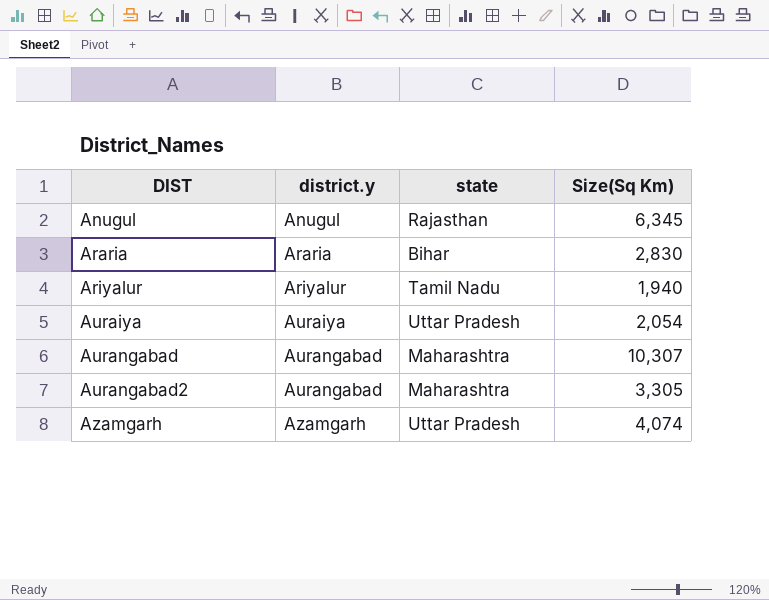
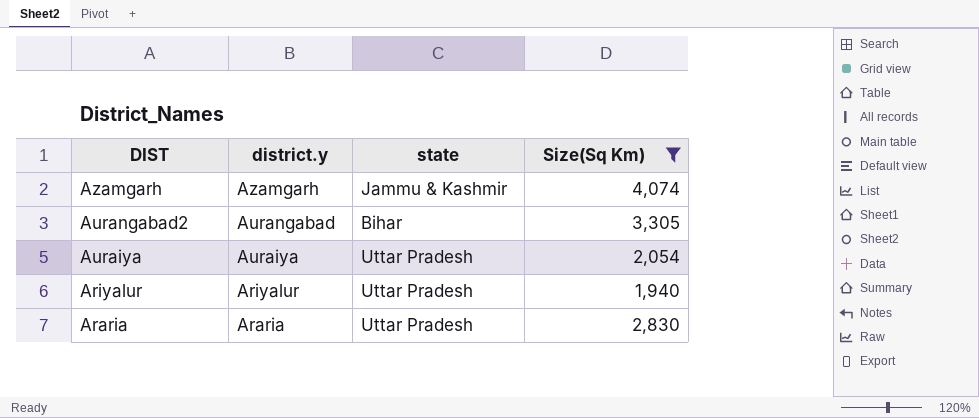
filter: none -> Size(Sq Km) <= 4,074
row order: DIST ascending -> DIST descending
Azamgarh | state: Uttar Pradesh -> Jammu & Kashmir
Aurangabad2 | state: Maharashtra -> Bihar
Ariyalur | state: Tamil Nadu -> Uttar Pradesh
Araria | state: Bihar -> Uttar Pradesh

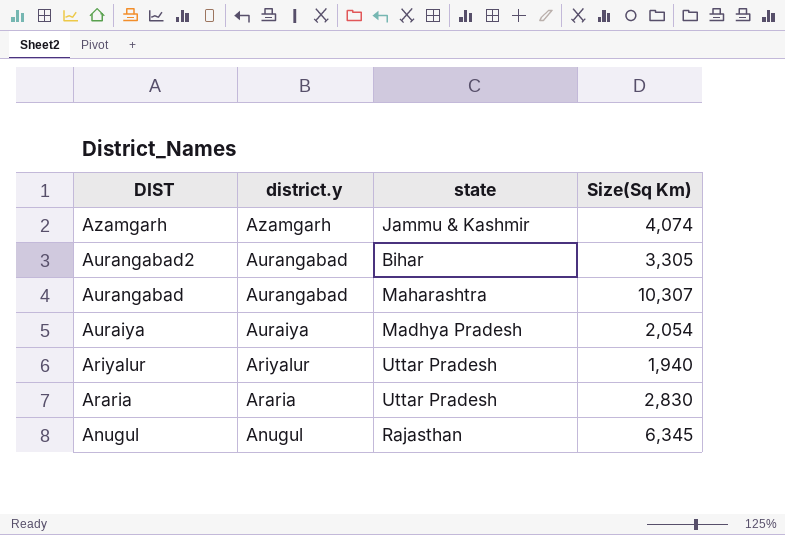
filter: Size(Sq Km) <= 4,074 -> none
Auraiya | state: Uttar Pradesh -> Madhya Pradesh

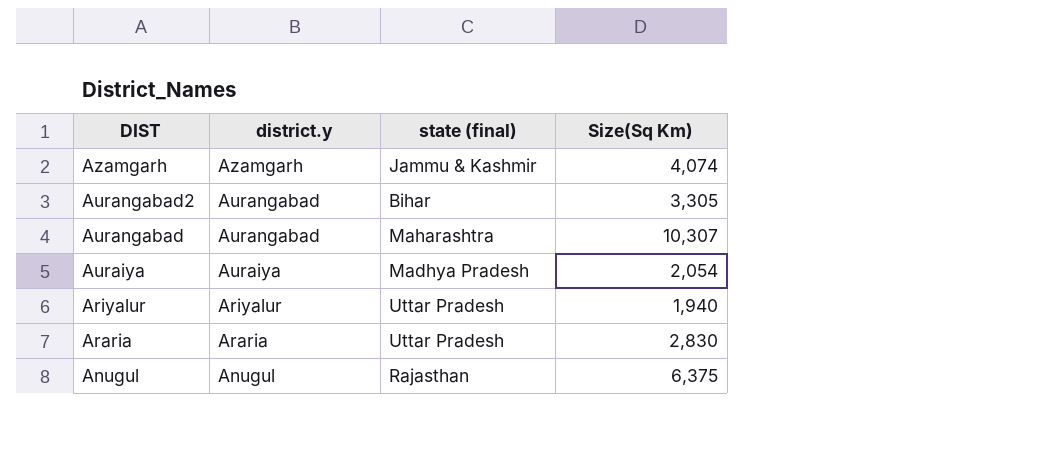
column name: state -> state (final)
Anugul | Size(Sq Km): 6,345 -> 6,375

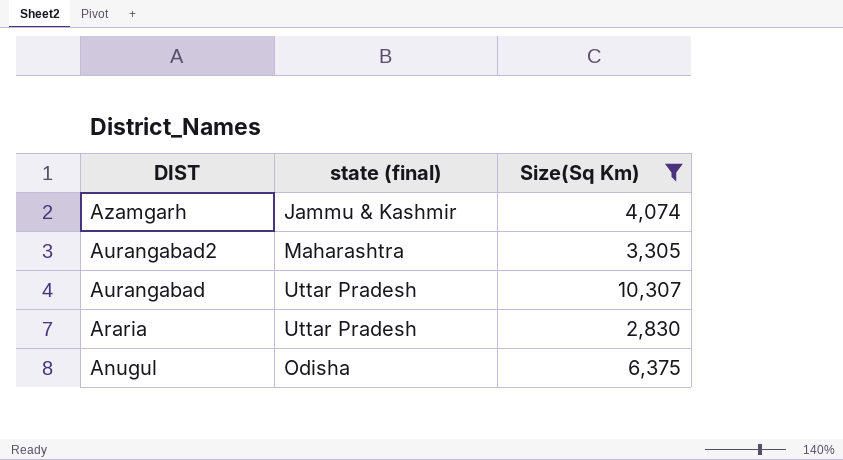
filter: none -> Size(Sq Km) >= 2,830
column district.y | position: 2 -> none
Aurangabad2 | state (final): Bihar -> Maharashtra
Aurangabad | state (final): Maharashtra -> Uttar Pradesh
Anugul | state (final): Rajasthan -> Odisha

